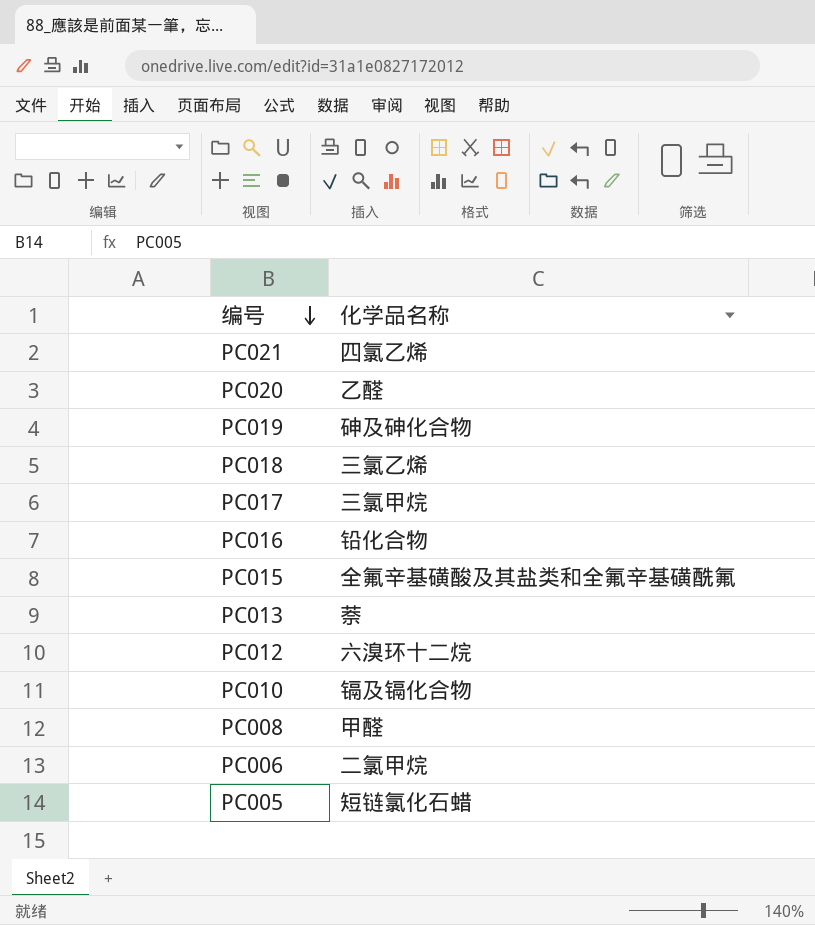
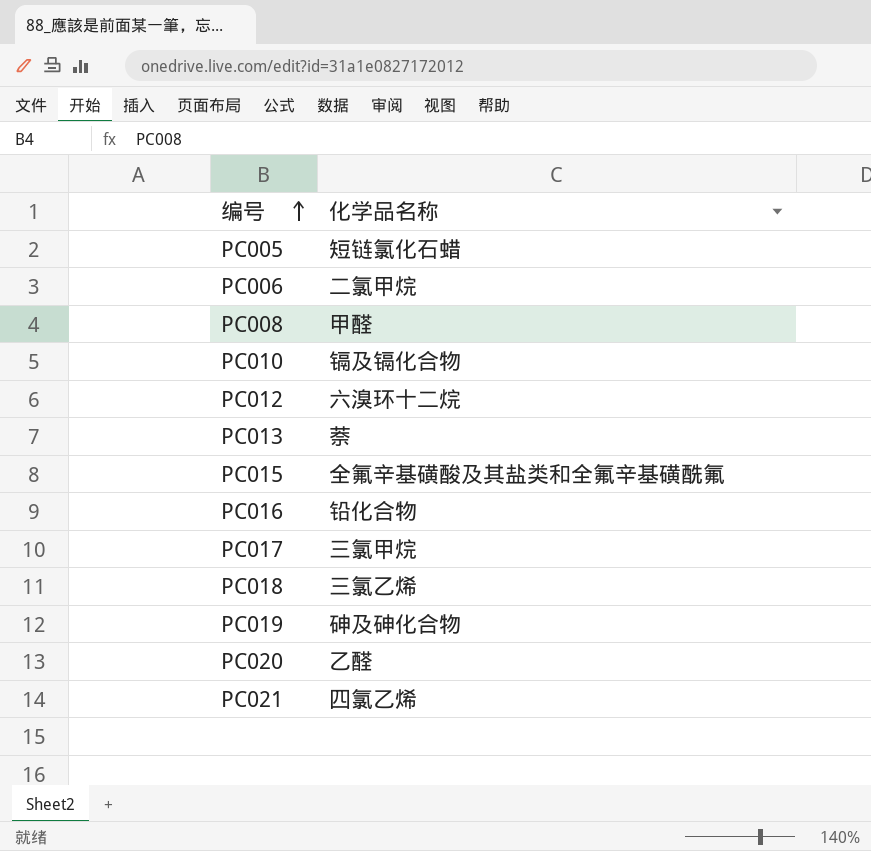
row order: 编号 descending -> 编号 ascending

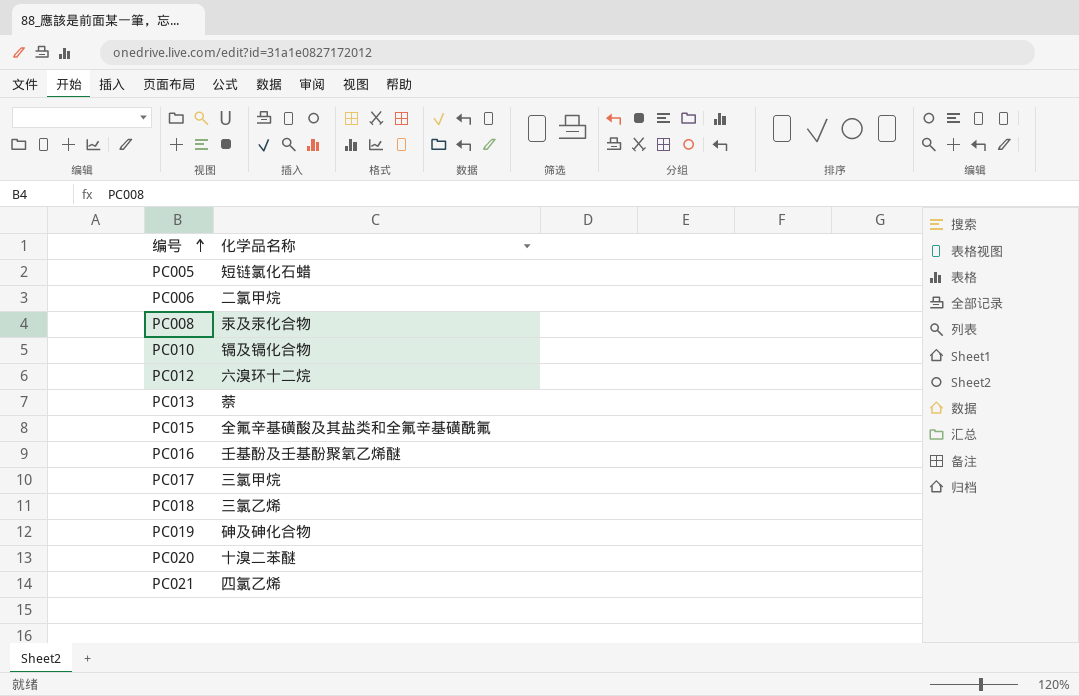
PC008 | 化学品名称: 甲醛 -> 汞及汞化合物
PC016 | 化学品名称: 铅化合物 -> 壬基酚及壬基酚聚氧乙烯醚
PC020 | 化学品名称: 乙醛 -> 十溴二苯醚

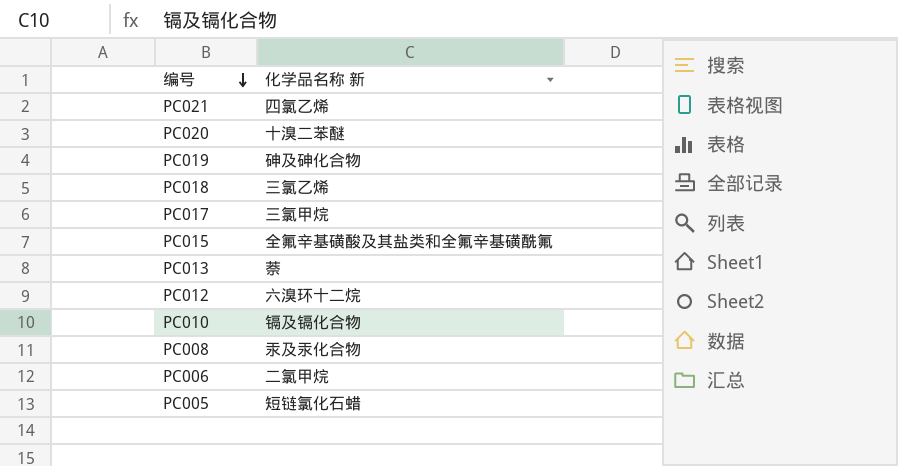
row order: 编号 ascending -> 编号 descending
column name: 化学品名称 -> 化学品名称 新
row PC016: 壬基酚及壬基酚聚氧乙烯醚 -> none

